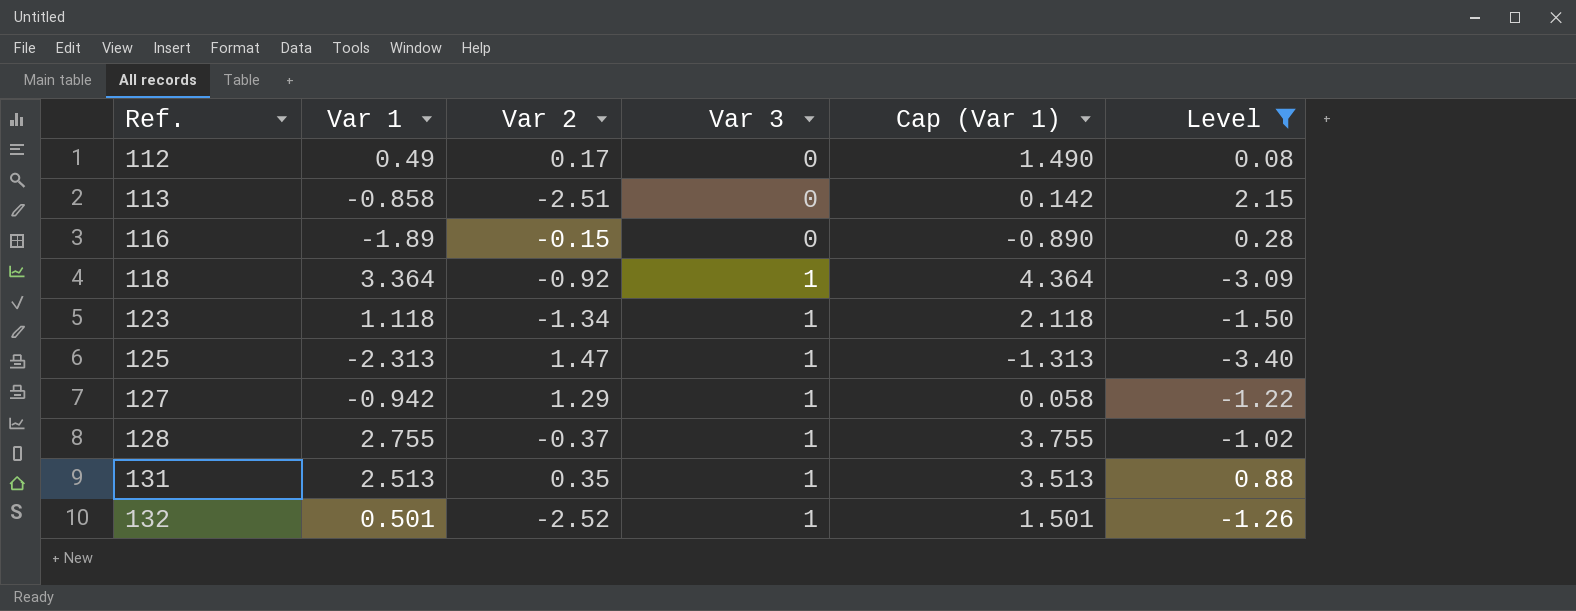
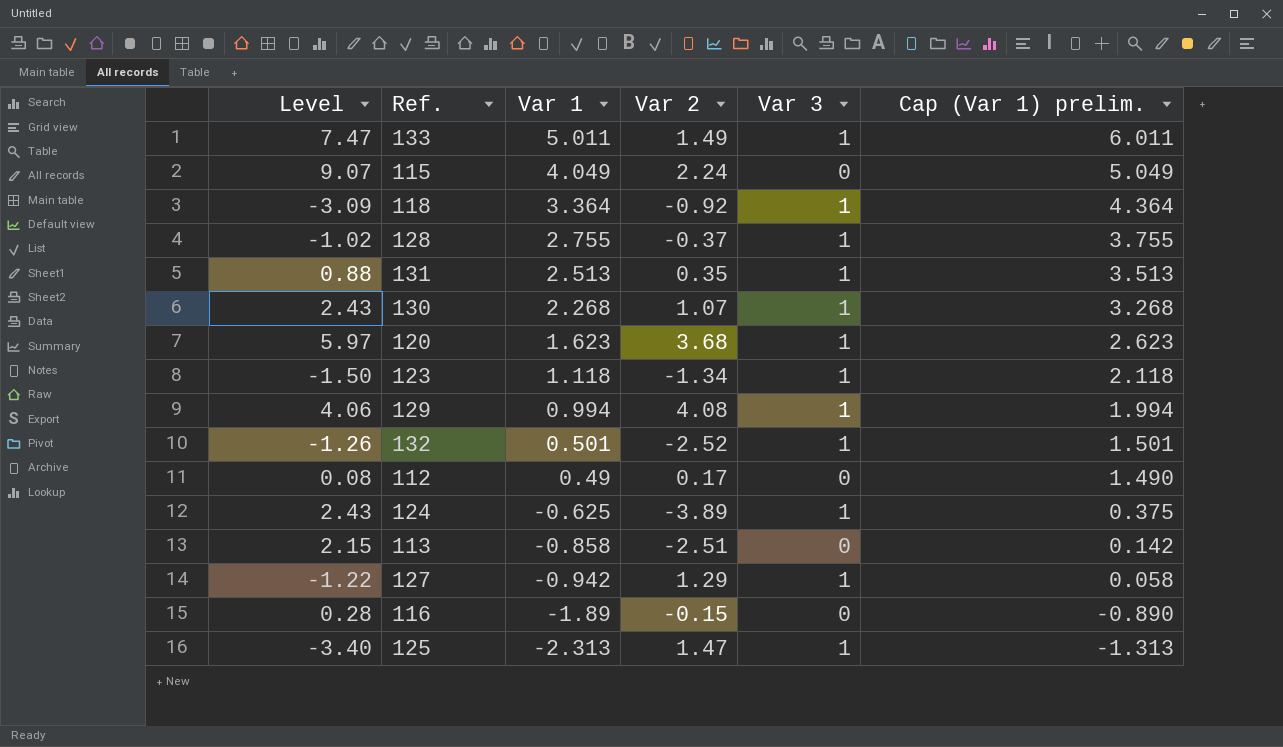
filter: Level <= 2.15 -> none
row order: Ref. ascending -> Var 1 descending
column Level | position: 6 -> 1
column name: Cap (Var 1) -> Cap (Var 1) prelim.

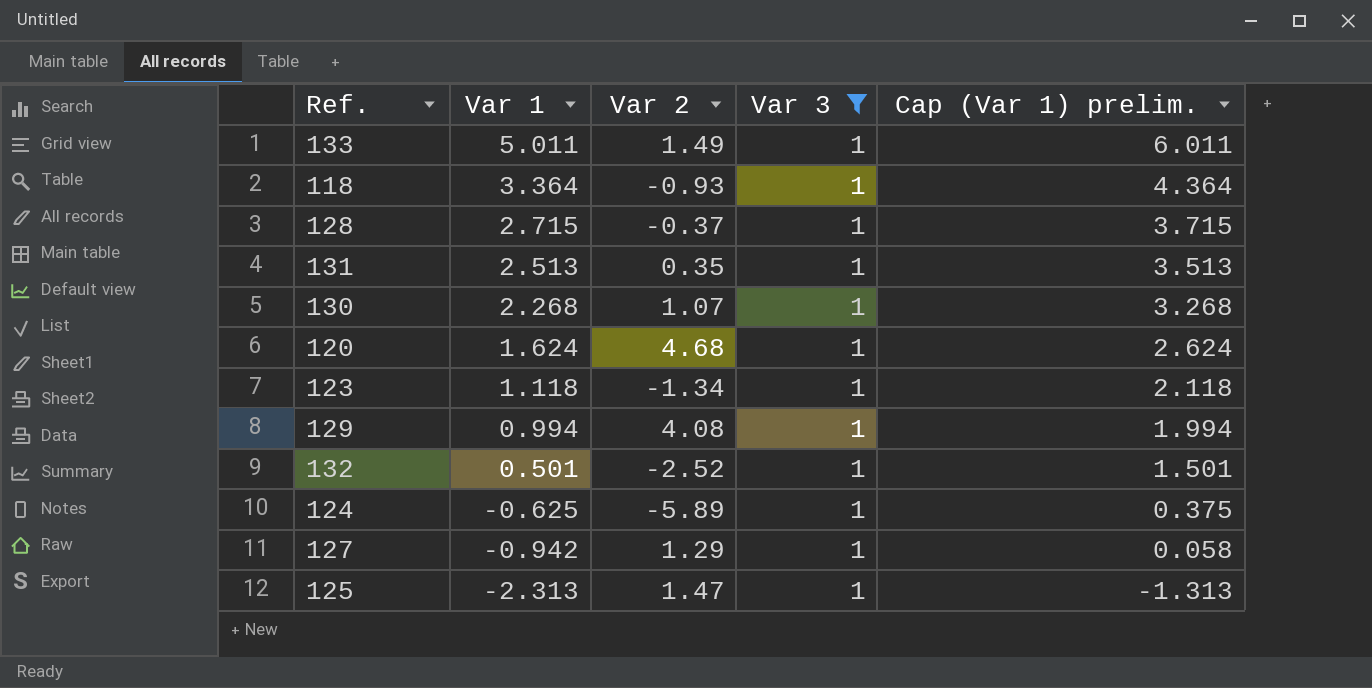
filter: none -> Var 3 = 1
column Level | formula: [Var 1] * [Var 2] -> none
118 | Var 2: -0.92 -> -0.93
128 | Var 1: 2.755 -> 2.715
128 | Cap (Var 1) prelim.: 3.755 -> 3.715
120 | Var 1: 1.623 -> 1.624
120 | Var 2: 3.68 -> 4.68
120 | Cap (Var 1) prelim.: 2.623 -> 2.624
124 | Var 2: -3.89 -> -5.89

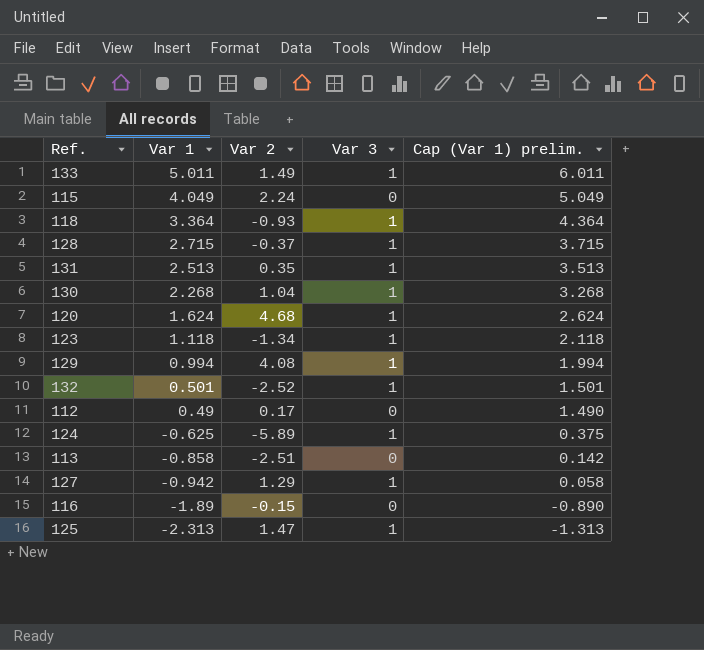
filter: Var 3 = 1 -> none
130 | Var 2: 1.07 -> 1.04

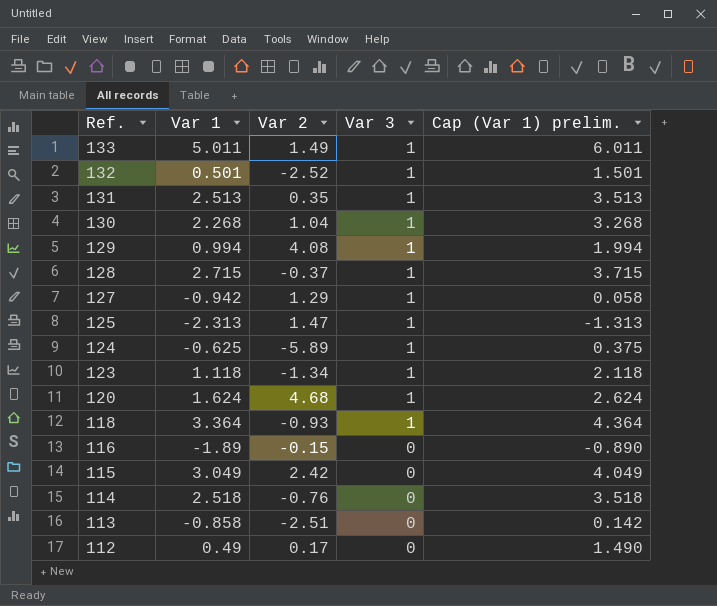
row order: Var 1 descending -> Ref. descending
115 | Var 1: 4.049 -> 3.049
115 | Var 2: 2.24 -> 2.42
115 | Cap (Var 1) prelim.: 5.049 -> 4.049
row 114: none -> 2.518 | -0.76 | 0 | 3.518

